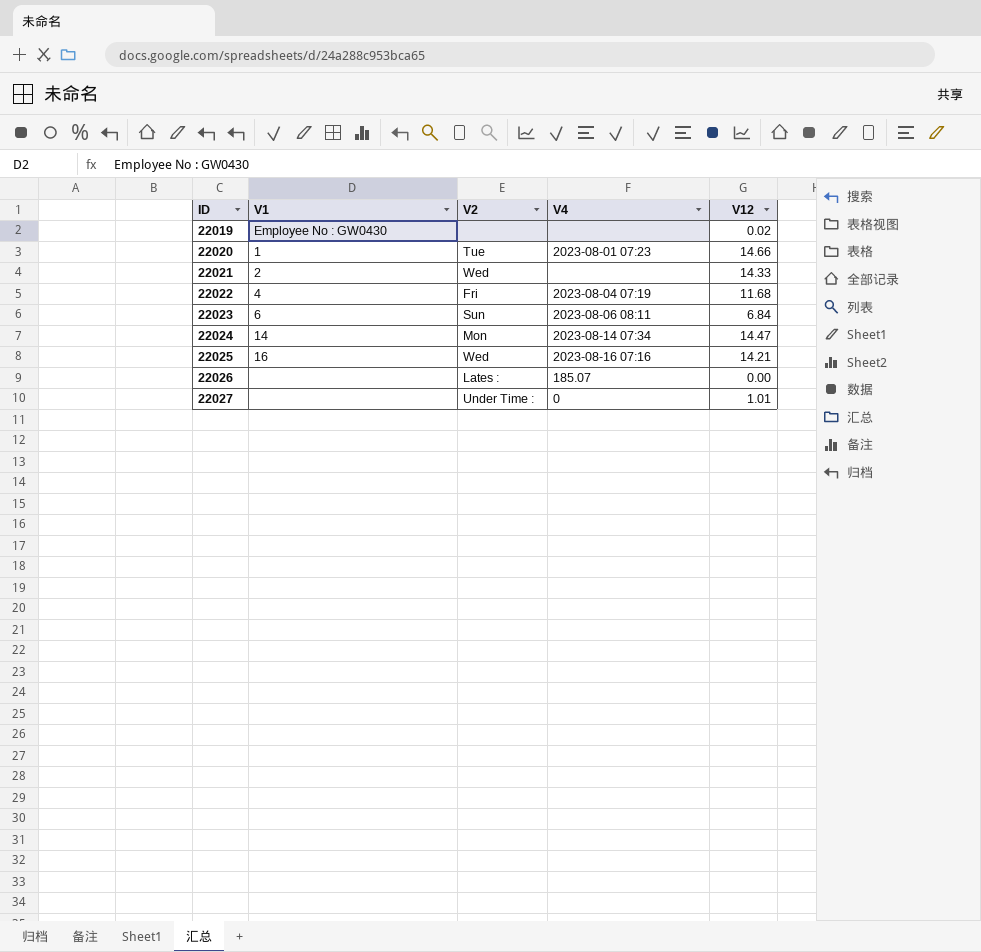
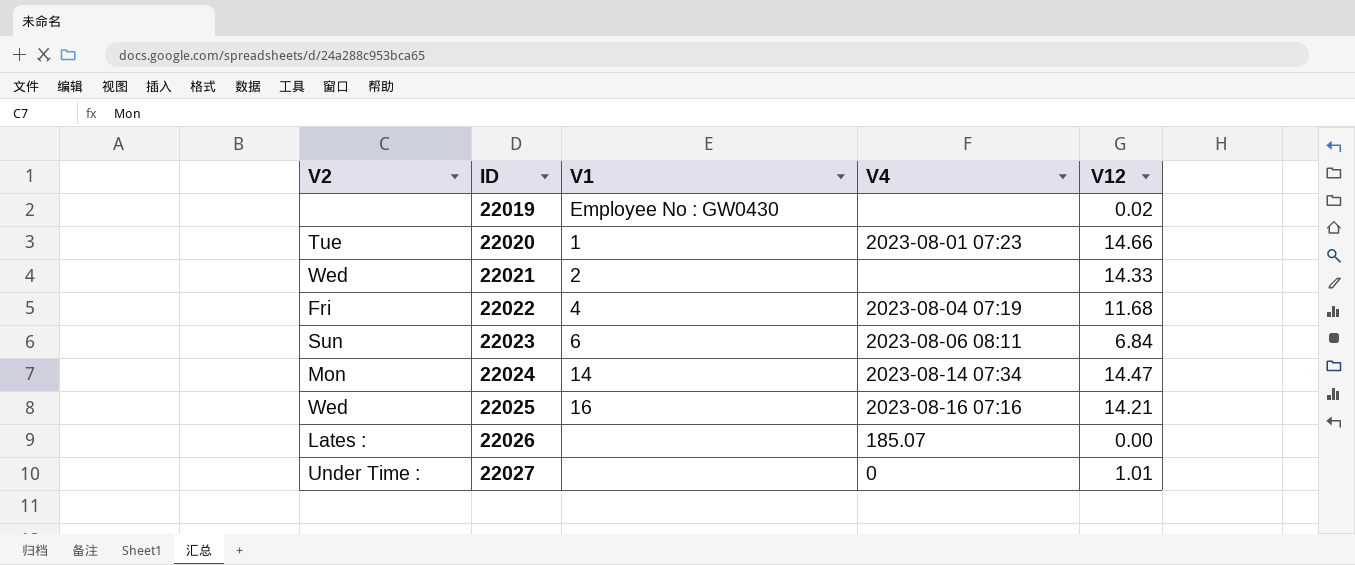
column V2 | position: 3 -> 1

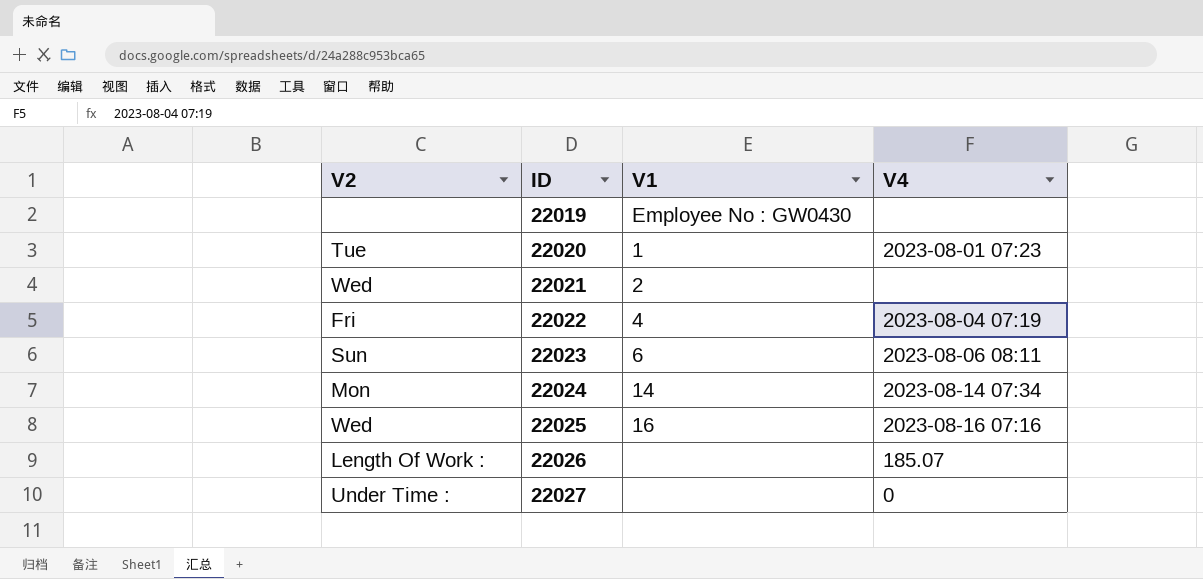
column V12 | position: 5 -> none
22026 | V2: Lates : -> Length Of Work :

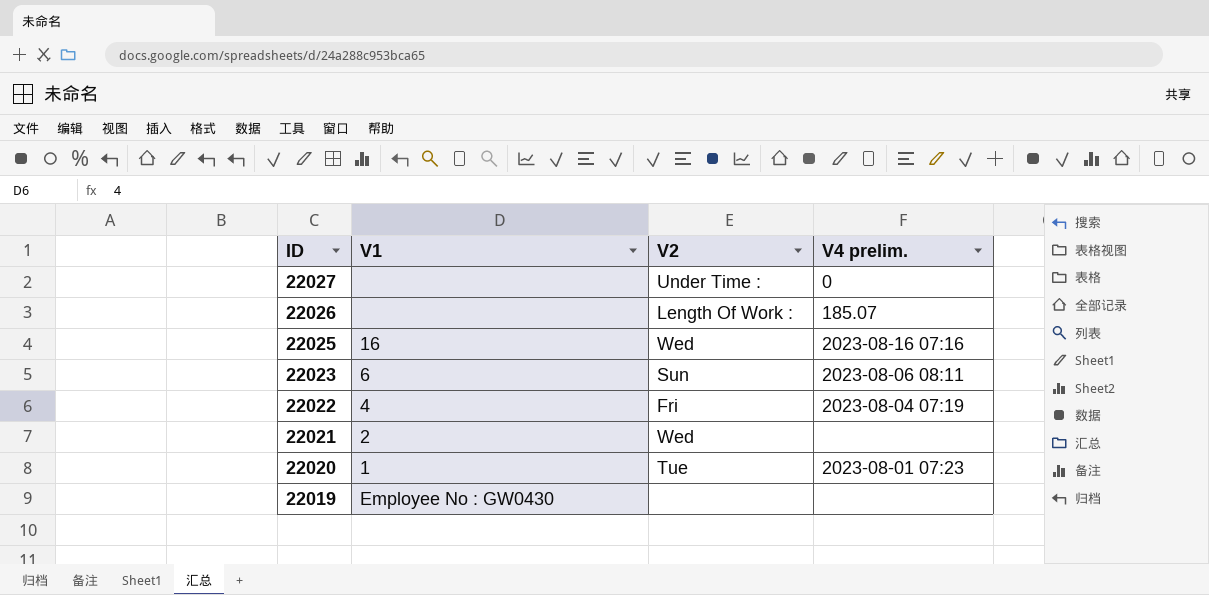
row order: ID ascending -> ID descending
column V2 | position: 1 -> 3
column name: V4 -> V4 prelim.
row 22024: Mon | 14 | 2023-08-14 07:34 -> none

